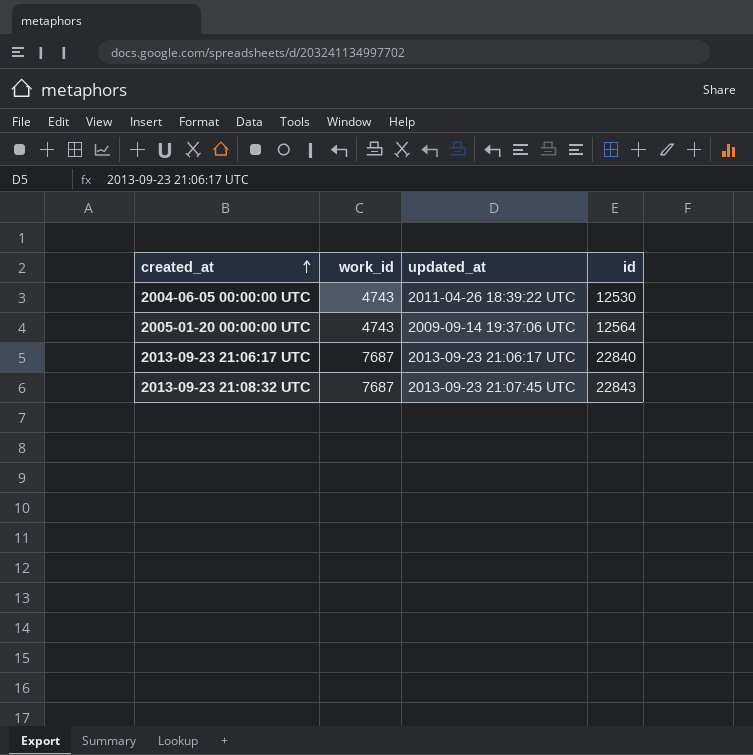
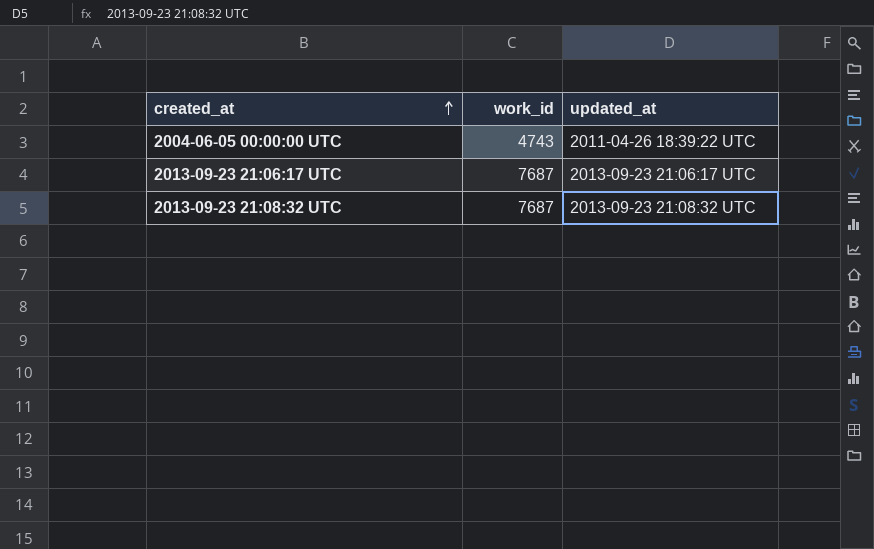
column id | position: 4 -> none
row 2005-01-20 00:00:00 UTC: 4743 | 2009-09-14 19:37:06 UTC | 12564 -> none
2013-09-23 21:08:32 UTC | updated_at: 2013-09-23 21:07:45 UTC -> 2013-09-23 21:08:32 UTC

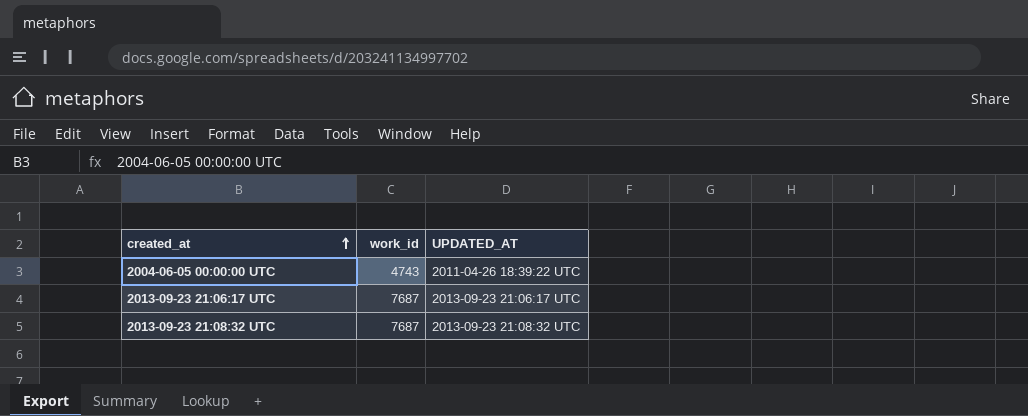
column name: updated_at -> UPDATED_AT

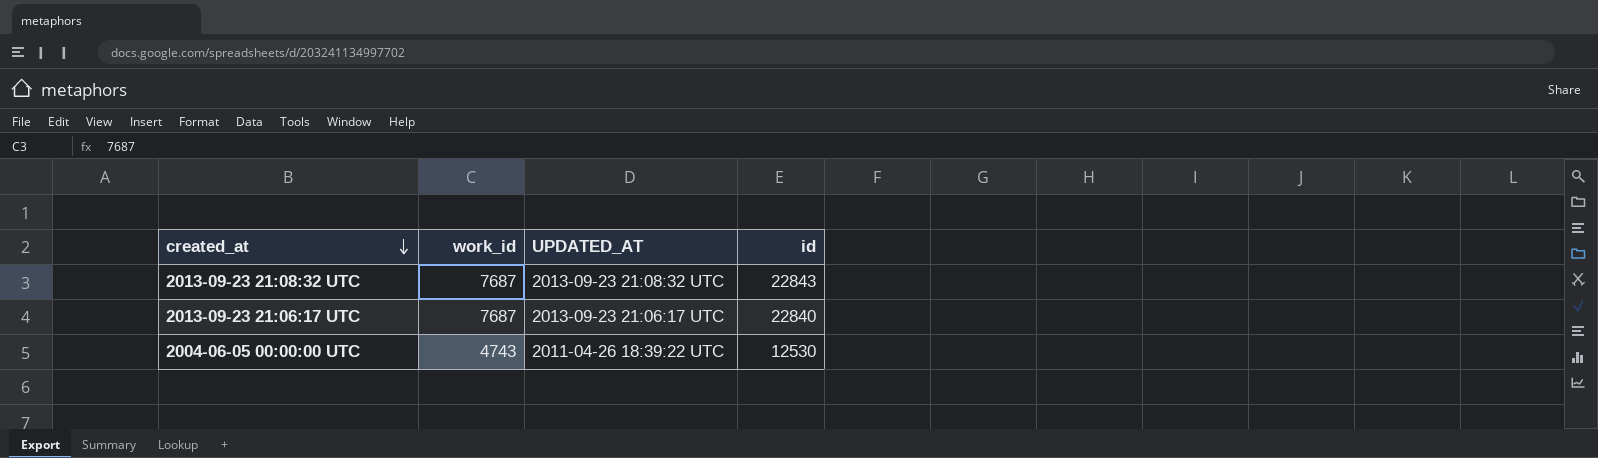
row order: created_at ascending -> created_at descending
column id | position: none -> 4

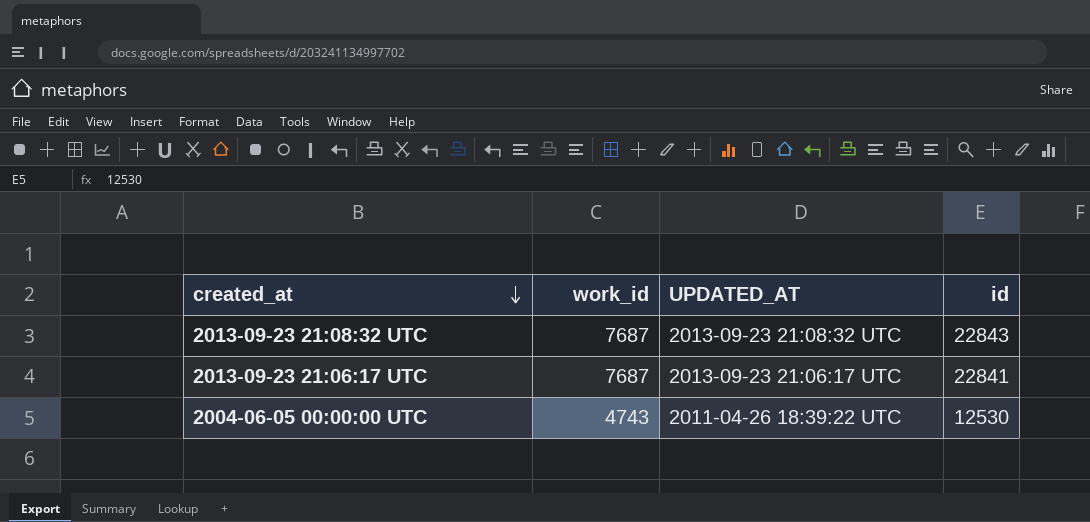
2013-09-23 21:06:17 UTC | id: 22840 -> 22841

